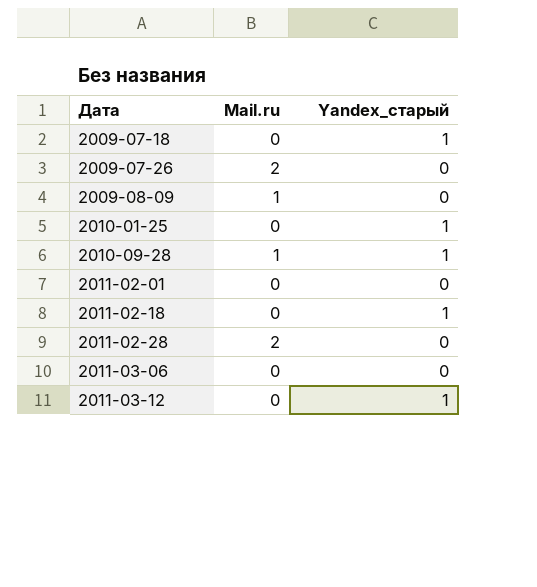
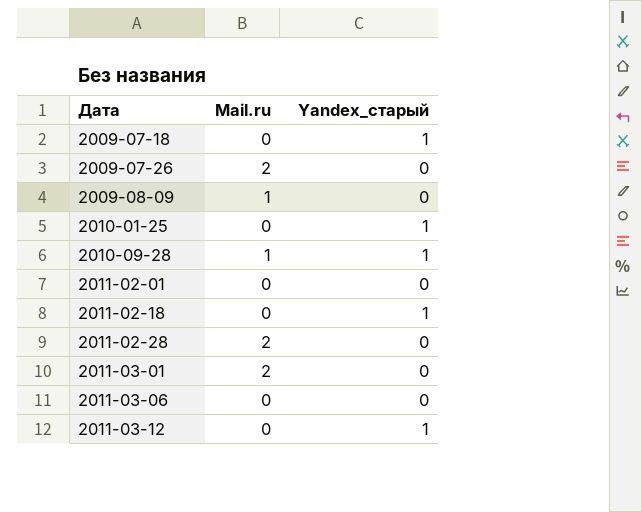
row 2011-03-01: none -> 2 | 0

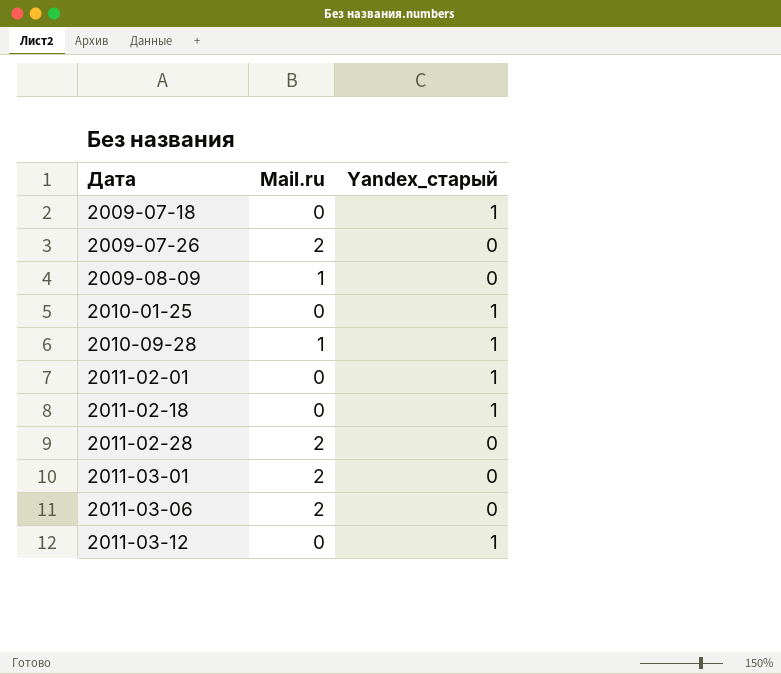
2011-02-01 | Yandex_старый: 0 -> 1
2011-03-06 | Mail.ru: 0 -> 2

